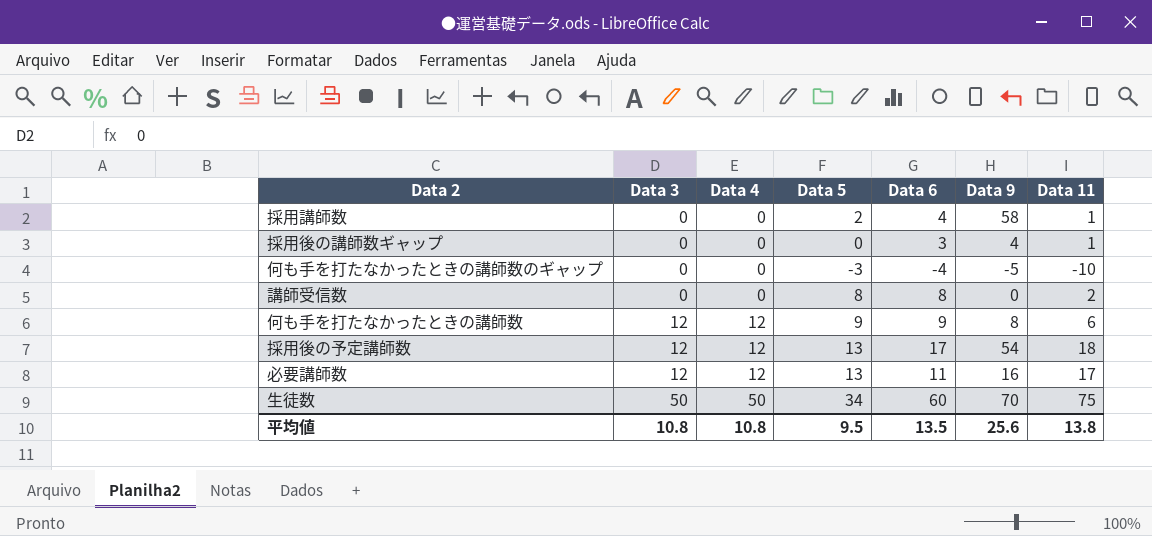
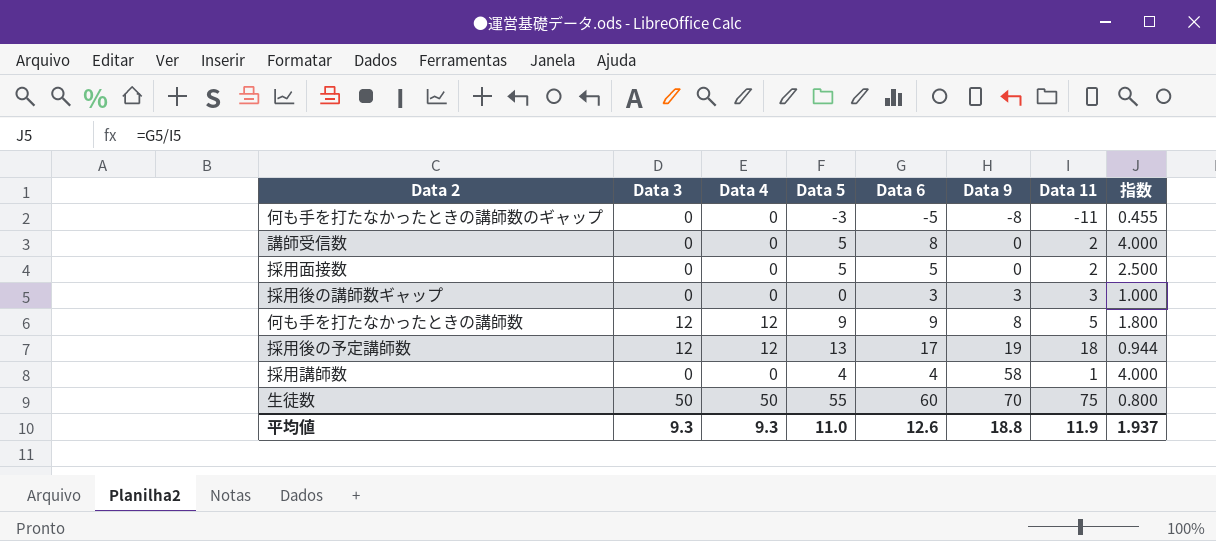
row order: Data 3 ascending -> Data 9 ascending
column 指数 | formula: none -> [Data 6] / [Data 11]
row 必要講師数: 12 | 12 | 13 | 11 | 16 | 17 -> none
何も手を打たなかったときの講師数のギャップ | Data 6: -4 -> -5
何も手を打たなかったときの講師数のギャップ | Data 9: -5 -> -8
何も手を打たなかったときの講師数のギャップ | Data 11: -10 -> -11
講師受信数 | Data 5: 8 -> 5
row 採用面接数: none -> 0 | 0 | 5 | 5 | 0 | 2 | 2.500
採用後の講師数ギャップ | Data 9: 4 -> 3
採用後の講師数ギャップ | Data 11: 1 -> 3
何も手を打たなかったときの講師数 | Data 11: 6 -> 5
採用後の予定講師数 | Data 9: 54 -> 19
採用講師数 | Data 5: 2 -> 4
生徒数 | Data 5: 34 -> 55
平均値 | Data 3: 10.8 -> 9.3
平均値 | Data 4: 10.8 -> 9.3
平均値 | Data 5: 9.5 -> 11.0
平均値 | Data 6: 13.5 -> 12.6
平均値 | Data 9: 25.6 -> 18.8
平均値 | Data 11: 13.8 -> 11.9

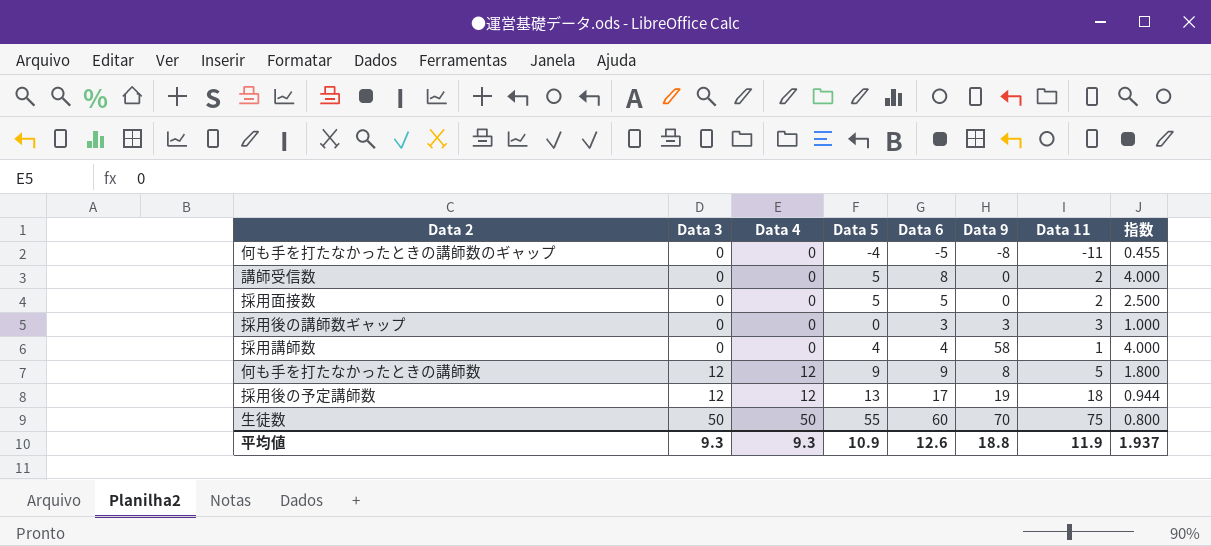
row order: Data 9 ascending -> Data 3 ascending
何も手を打たなかったときの講師数のギャップ | Data 5: -3 -> -4
平均値 | Data 5: 11.0 -> 10.9

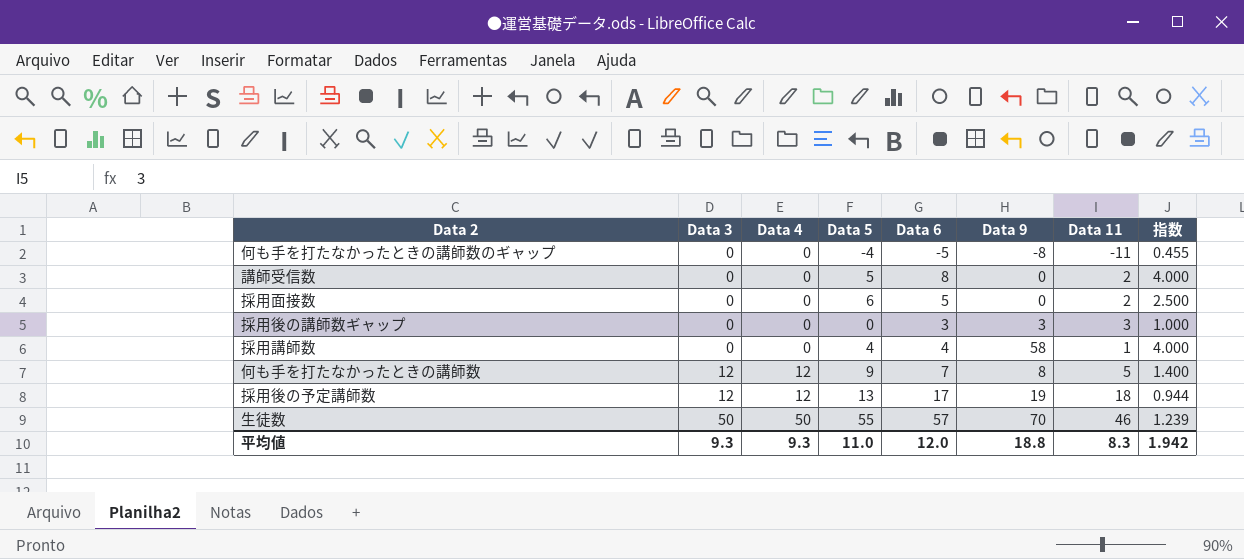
採用面接数 | Data 5: 5 -> 6
何も手を打たなかったときの講師数 | Data 6: 9 -> 7
何も手を打たなかったときの講師数 | 指数: 1.800 -> 1.400
生徒数 | Data 6: 60 -> 57
生徒数 | Data 11: 75 -> 46
生徒数 | 指数: 0.800 -> 1.239
平均値 | Data 5: 10.9 -> 11.0
平均値 | Data 6: 12.6 -> 12.0
平均値 | Data 11: 11.9 -> 8.3
平均値 | 指数: 1.937 -> 1.942

